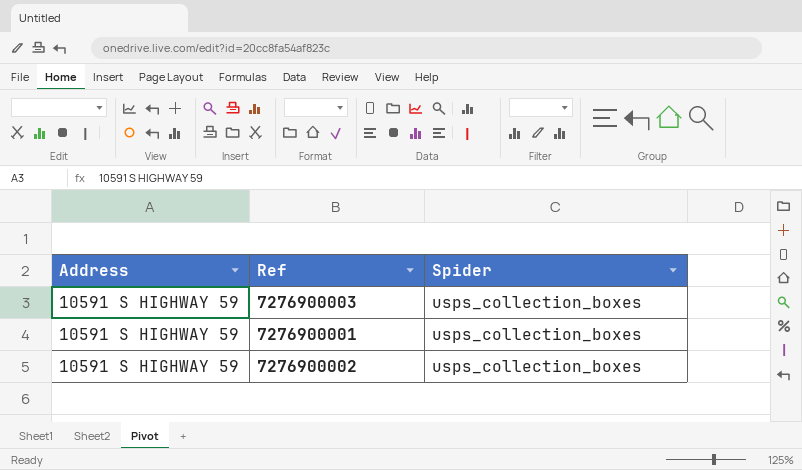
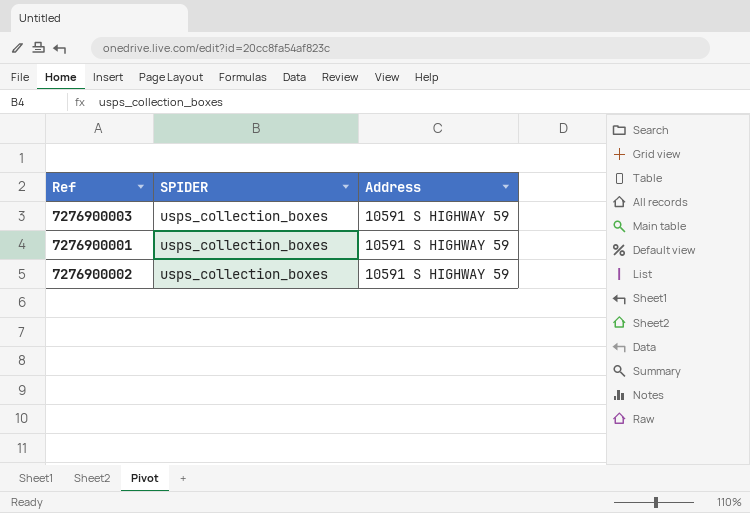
column name: Spider -> SPIDER
column Address | position: 1 -> 3

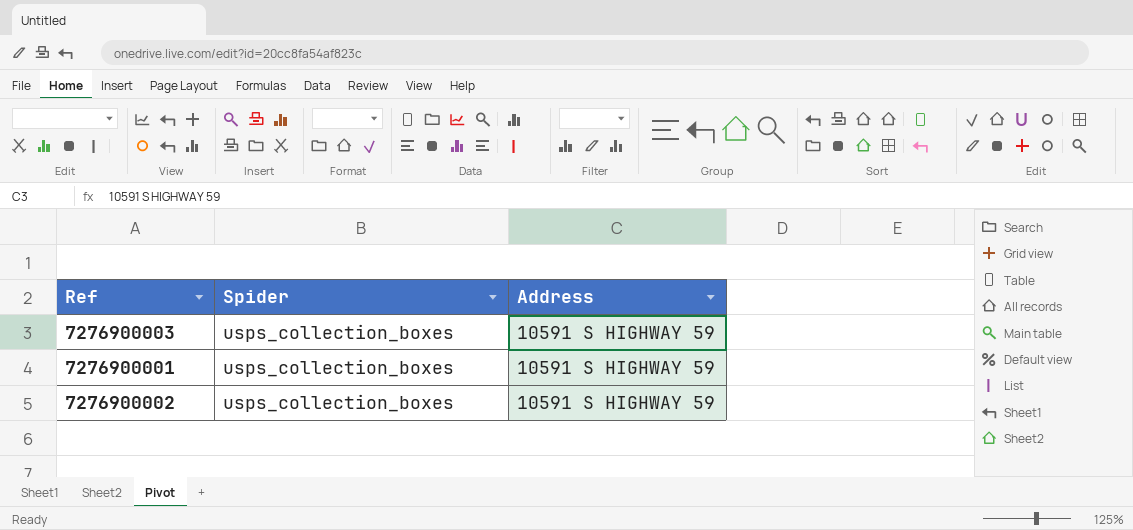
column name: SPIDER -> Spider

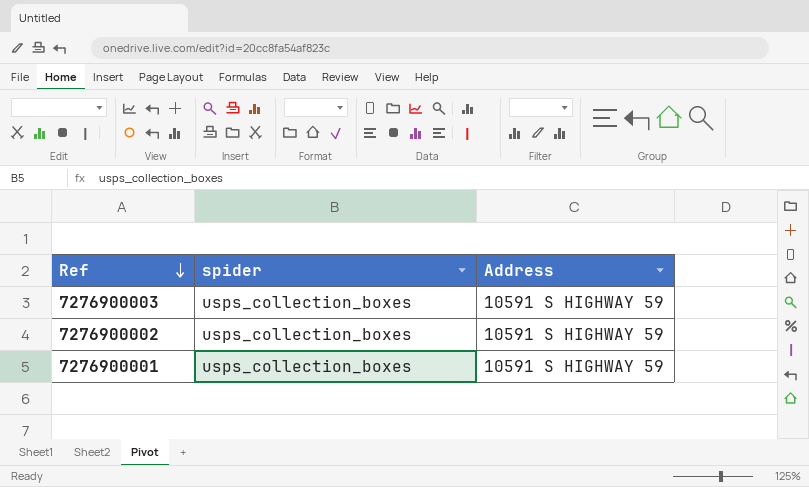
row order: none -> Ref descending
column name: Spider -> spider

